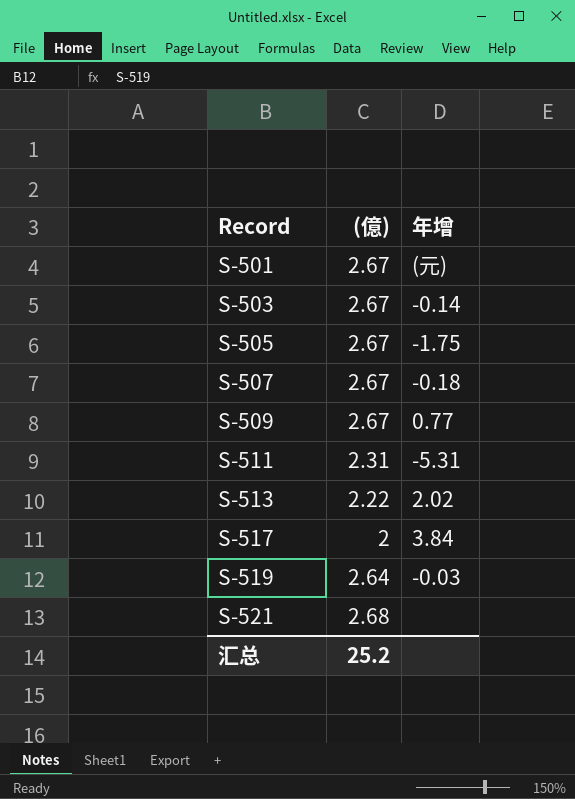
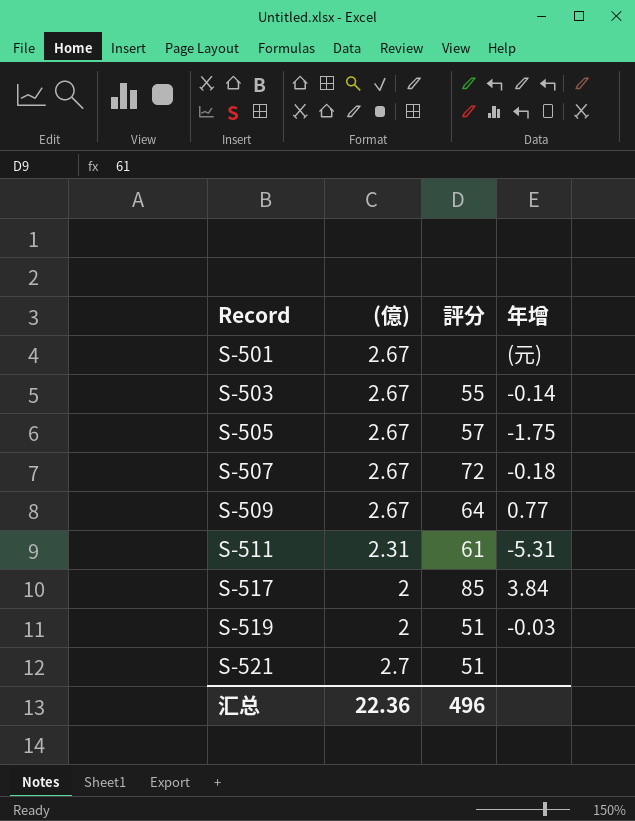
column 評分 | position: none -> 3
row S-513: 2.22 | 2.02 -> none
S-519 | (億): 2.64 -> 2
S-521 | (億): 2.68 -> 2.7
汇总 | (億): 25.2 -> 22.36

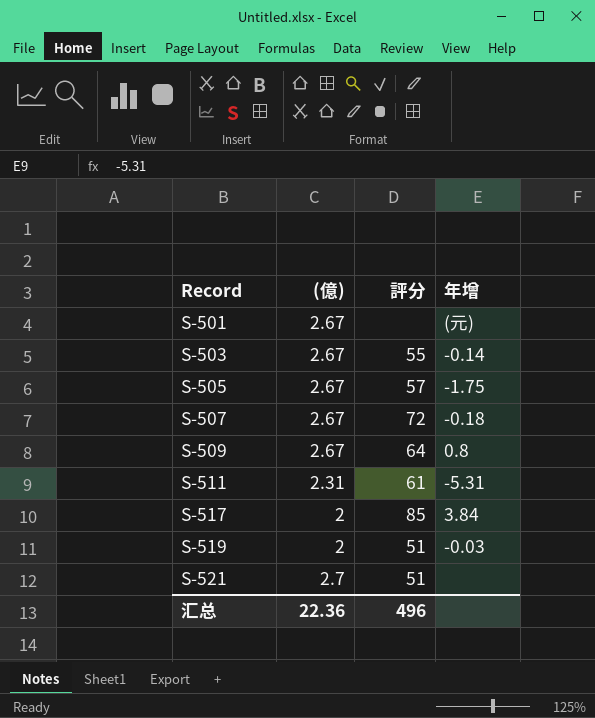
S-509 | 年增: 0.77 -> 0.8

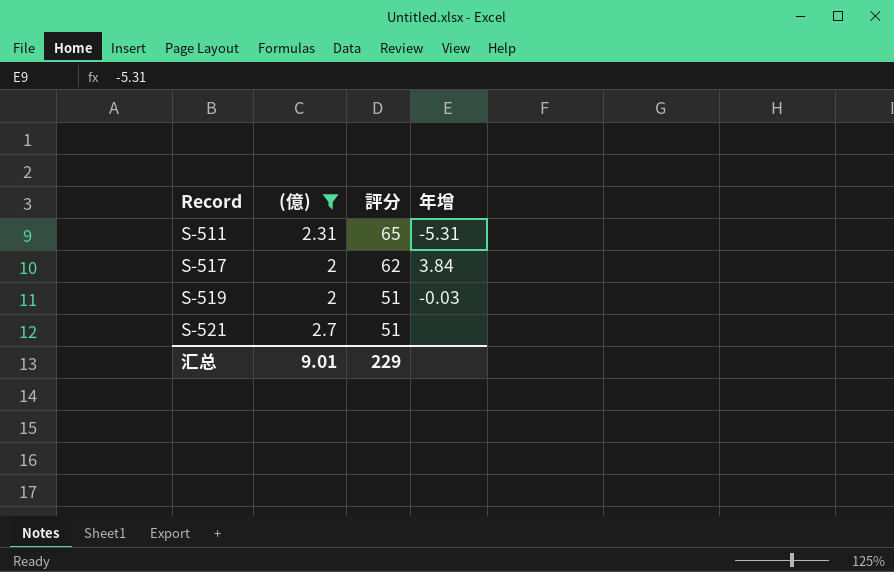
filter: none -> (億) != 2.67
S-511 | 評分: 61 -> 65
S-517 | 評分: 85 -> 62
汇总 | (億): 22.36 -> 9.01
汇总 | 評分: 496 -> 229

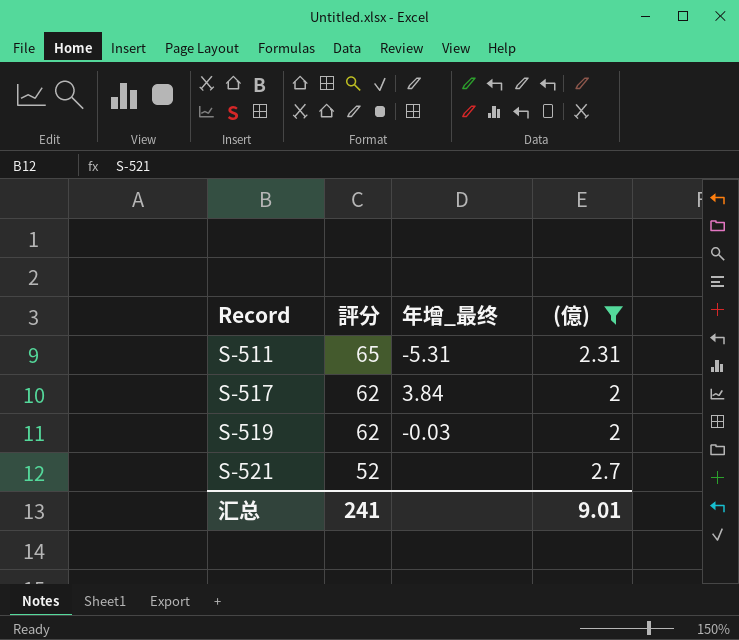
column name: 年增 -> 年增_最终
column (億) | position: 2 -> 4
S-519 | 評分: 51 -> 62
S-521 | 評分: 51 -> 52
汇总 | 評分: 229 -> 241

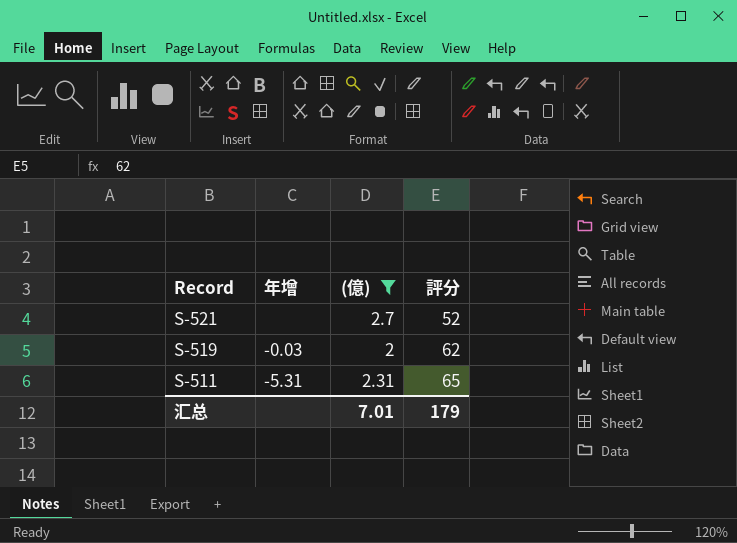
row order: Record ascending -> Record descending
column name: 年增_最终 -> 年增
column 評分 | position: 2 -> 4
row S-517: 62 | 3.84 | 2 -> none
汇总 | (億): 9.01 -> 7.01
汇总 | 評分: 241 -> 179

